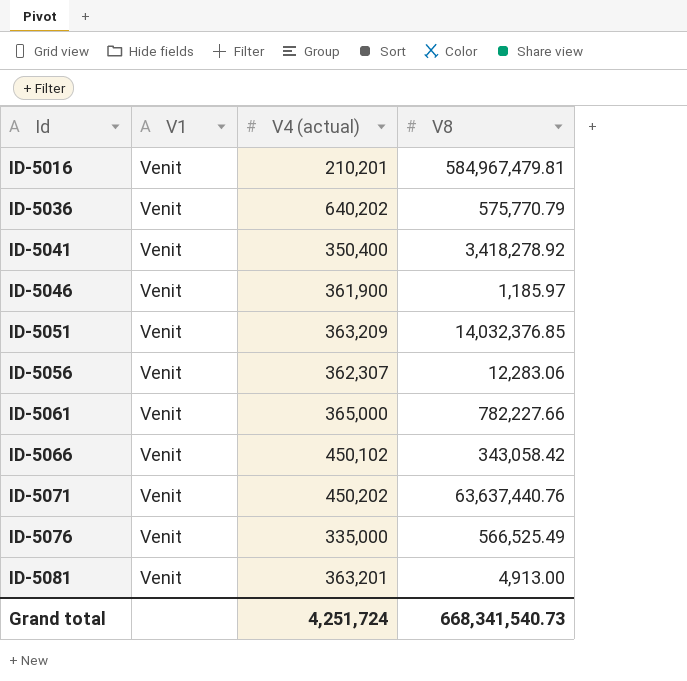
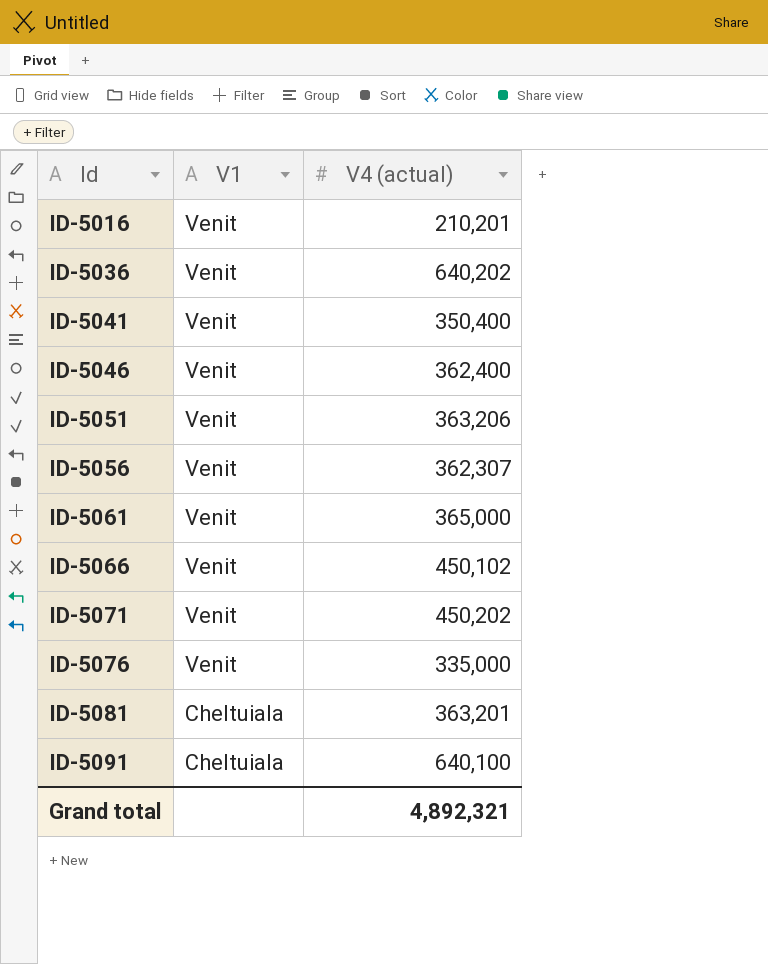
column V8 | position: 4 -> none
ID-5046 | V4 (actual): 361,900 -> 362,400
ID-5051 | V4 (actual): 363,209 -> 363,206
ID-5081 | V1: Venit -> Cheltuiala
row ID-5091: none -> Cheltuiala | 640,100
Grand total | V4 (actual): 4,251,724 -> 4,892,321

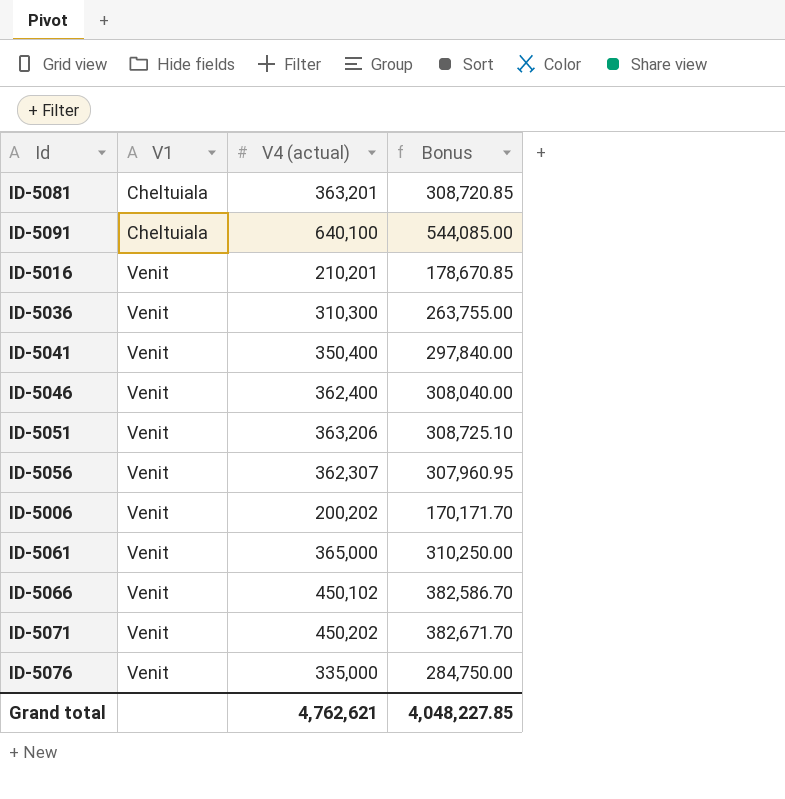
row order: Id ascending -> V1 ascending
column Bonus | formula: none -> [V4 (actual)] * 0.85
ID-5036 | V4 (actual): 640,202 -> 310,300
row ID-5006: none -> Venit | 200,202 | 170,171.70
Grand total | V4 (actual): 4,892,321 -> 4,762,621

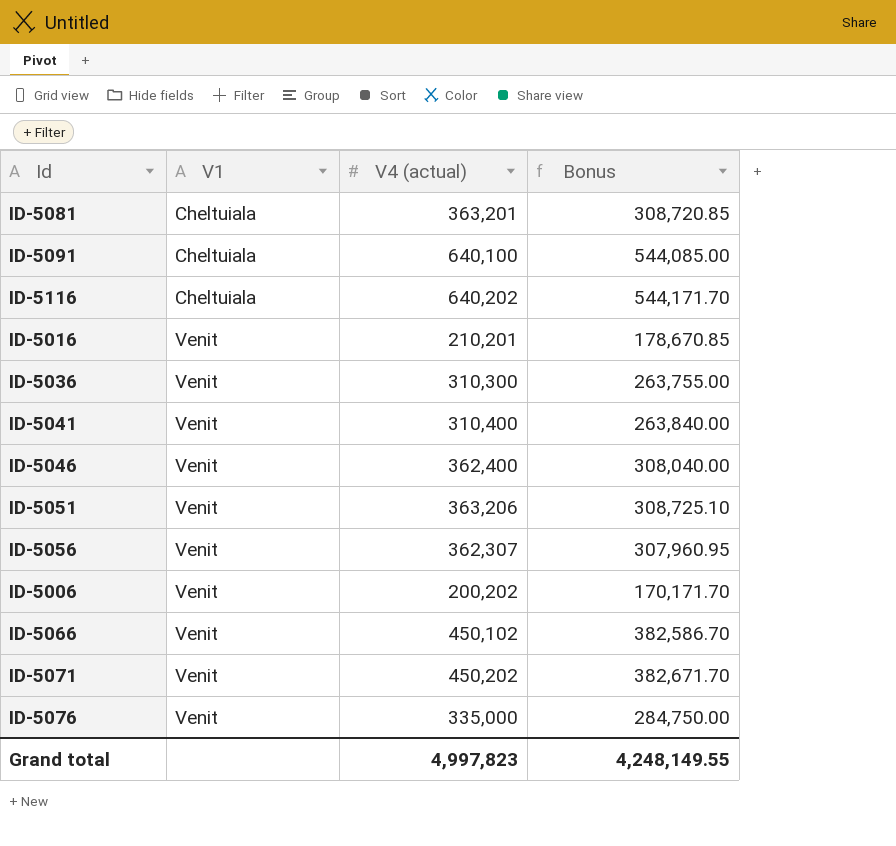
row ID-5061: Venit | 365,000 | 310,250.00 -> none
row ID-5116: none -> Cheltuiala | 640,202 | 544,171.70
ID-5041 | V4 (actual): 350,400 -> 310,400
ID-5041 | Bonus: 297,840.00 -> 263,840.00
Grand total | V4 (actual): 4,762,621 -> 4,997,823
Grand total | Bonus: 4,048,227.85 -> 4,248,149.55

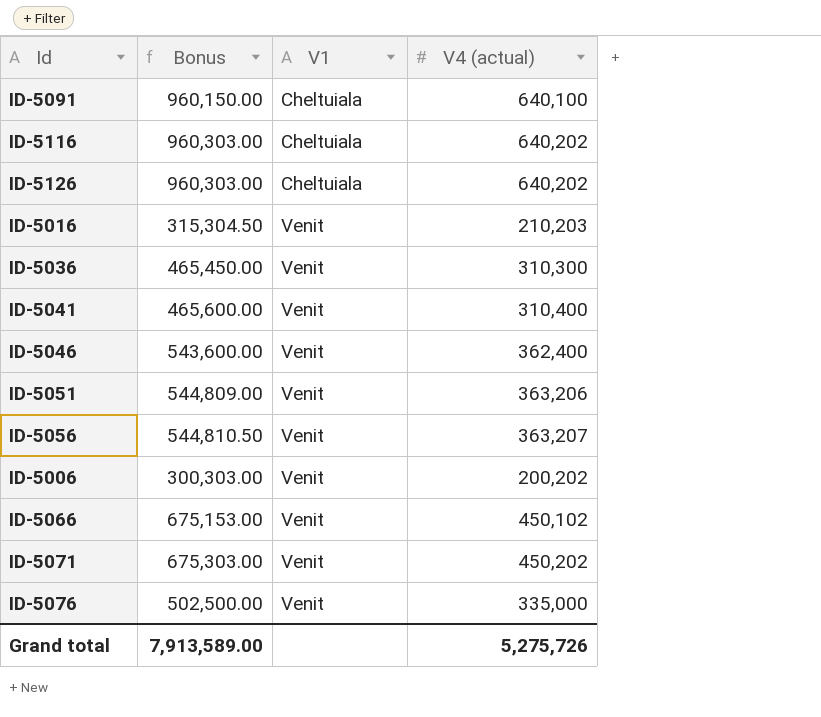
column Bonus | formula: [V4 (actual)] * 0.85 -> [V4 (actual)] * 1.5
column Bonus | position: 4 -> 2
row ID-5081: Cheltuiala | 363,201 | 308,720.85 -> none
row ID-5126: none -> 960,303.00 | Cheltuiala | 640,202
ID-5016 | V4 (actual): 210,201 -> 210,203
ID-5056 | V4 (actual): 362,307 -> 363,207
Grand total | Bonus: 4,248,149.55 -> 7,913,589.00
Grand total | V4 (actual): 4,997,823 -> 5,275,726

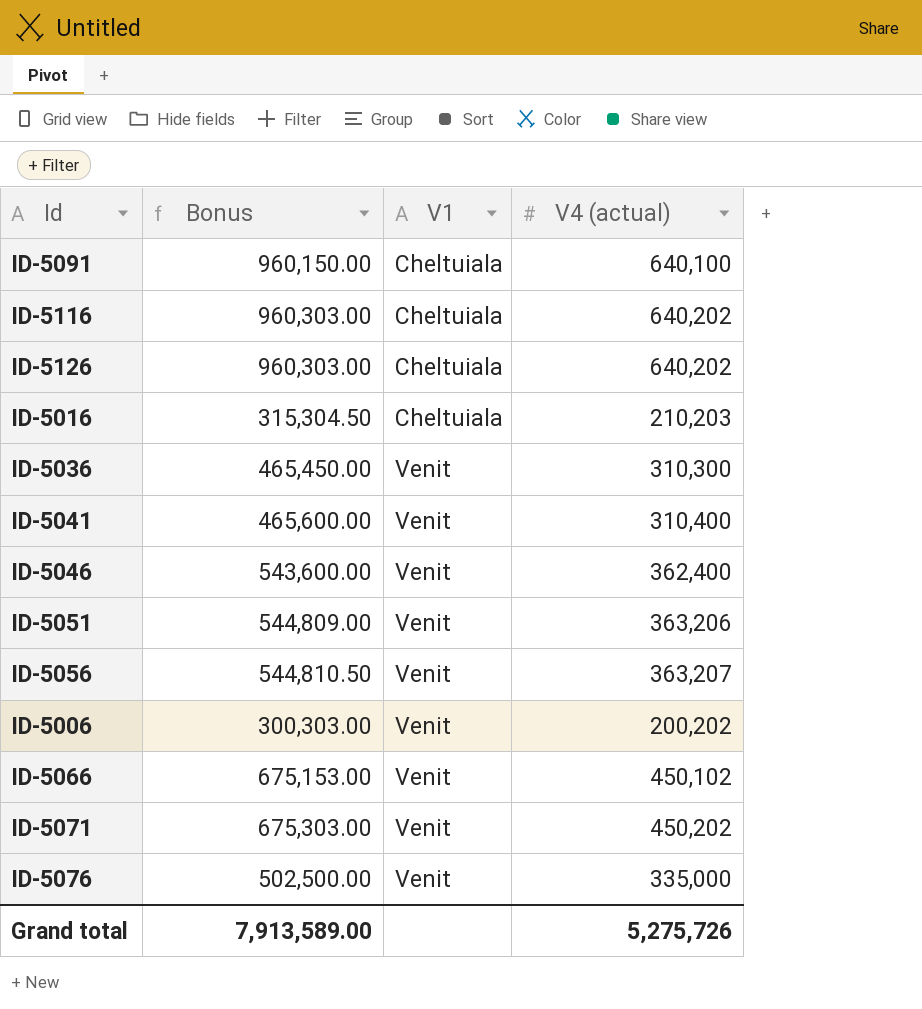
ID-5016 | V1: Venit -> Cheltuiala

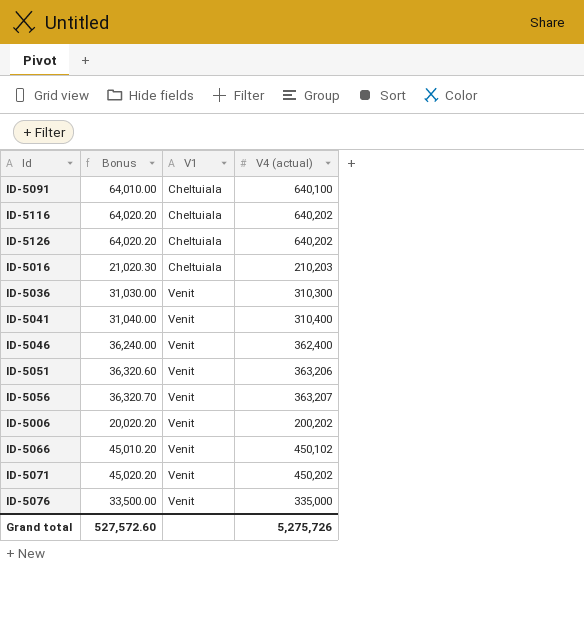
column Bonus | formula: [V4 (actual)] * 1.5 -> [V4 (actual)] * 0.1
Grand total | Bonus: 7,913,589.00 -> 527,572.60

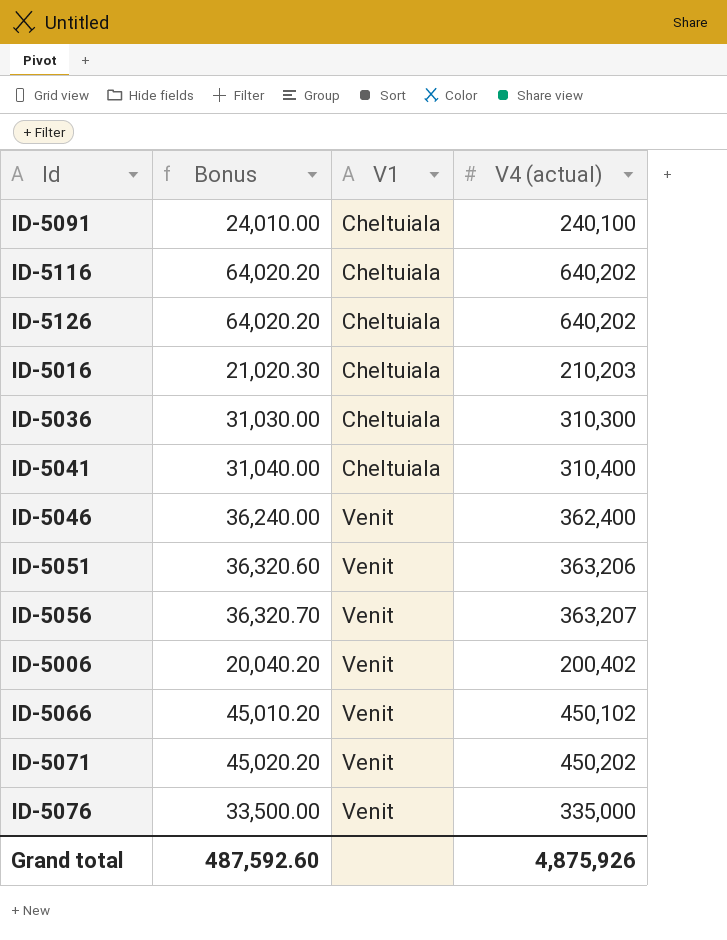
ID-5091 | Bonus: 64,010.00 -> 24,010.00
ID-5091 | V4 (actual): 640,100 -> 240,100
ID-5036 | V1: Venit -> Cheltuiala
ID-5041 | V1: Venit -> Cheltuiala
ID-5006 | Bonus: 20,020.20 -> 20,040.20
ID-5006 | V4 (actual): 200,202 -> 200,402
Grand total | Bonus: 527,572.60 -> 487,592.60
Grand total | V4 (actual): 5,275,726 -> 4,875,926

